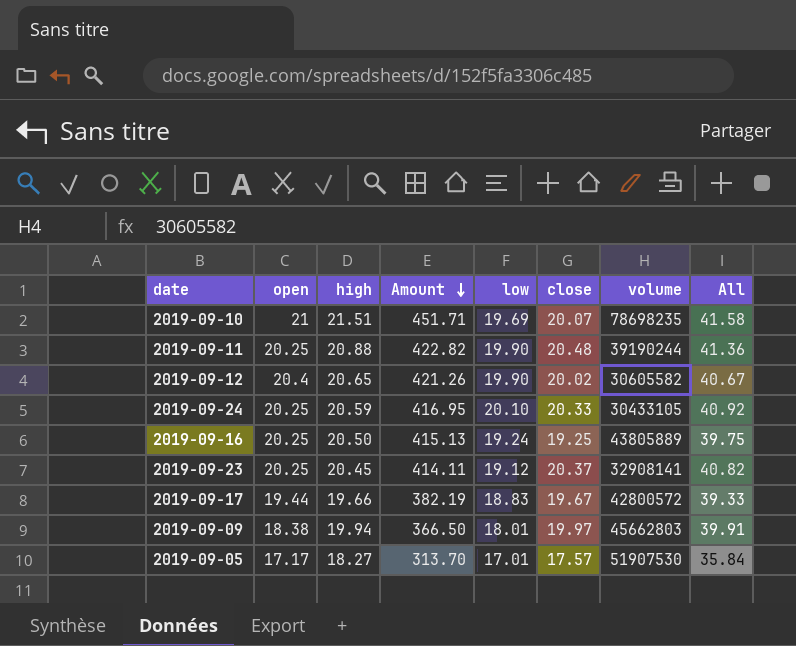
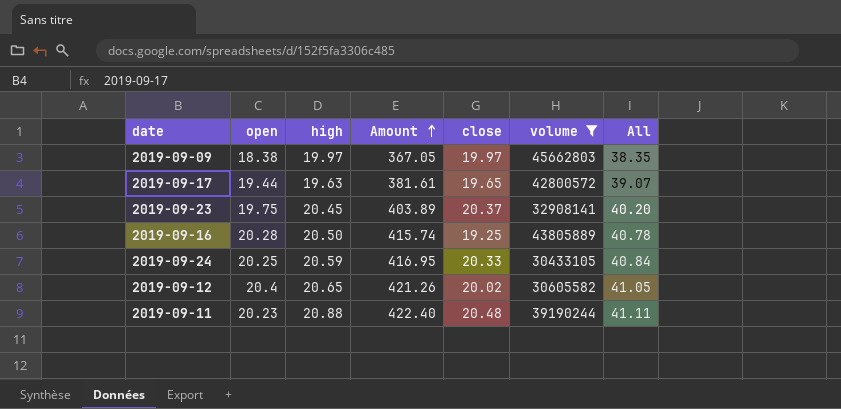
filter: none -> volume <= 45662803
row order: Amount descending -> Amount ascending
column low | position: 5 -> none
column All | formula: [high] + [close] -> [open] + [high]
2019-09-09 | high: 19.94 -> 19.97
2019-09-09 | Amount: 366.50 -> 367.05
2019-09-17 | high: 19.66 -> 19.63
2019-09-17 | Amount: 382.19 -> 381.61
2019-09-17 | close: 19.67 -> 19.65
2019-09-23 | open: 20.25 -> 19.75
2019-09-23 | Amount: 414.11 -> 403.89
2019-09-16 | open: 20.25 -> 20.28
2019-09-16 | Amount: 415.13 -> 415.74
2019-09-11 | open: 20.25 -> 20.23
2019-09-11 | Amount: 422.82 -> 422.40

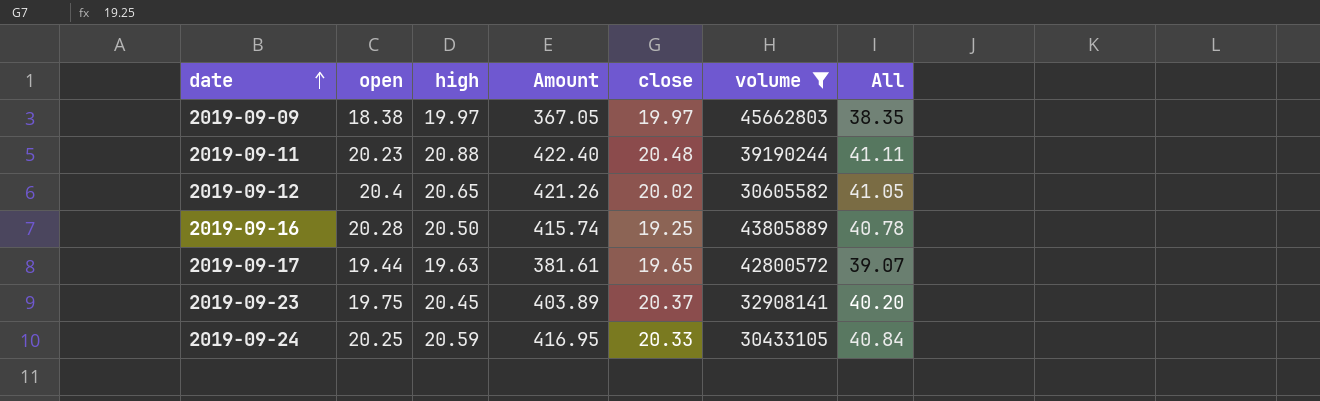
row order: Amount ascending -> date ascending

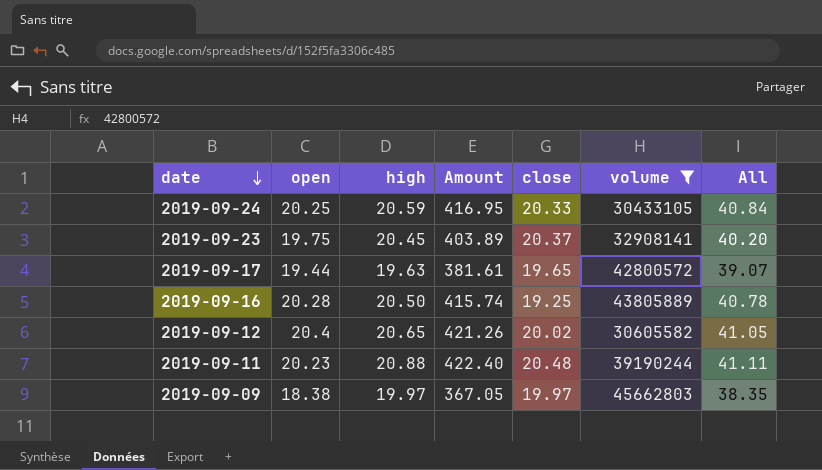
row order: date ascending -> date descending

